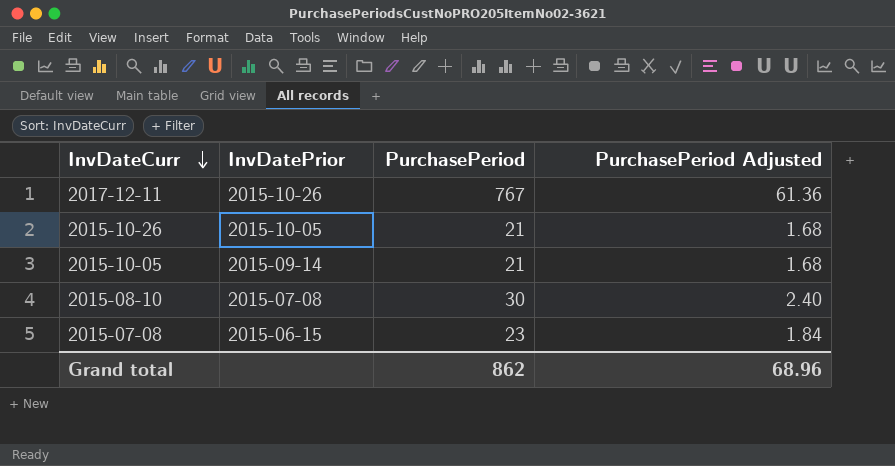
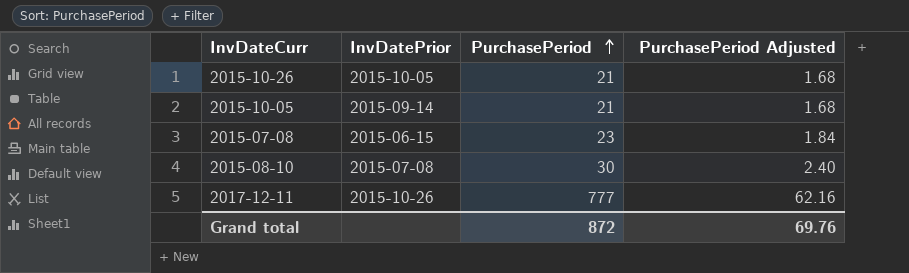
row order: InvDateCurr descending -> PurchasePeriod ascending
2017-12-11 | PurchasePeriod: 767 -> 777
2017-12-11 | PurchasePeriod Adjusted: 61.36 -> 62.16
Grand total | PurchasePeriod: 862 -> 872
Grand total | PurchasePeriod Adjusted: 68.96 -> 69.76

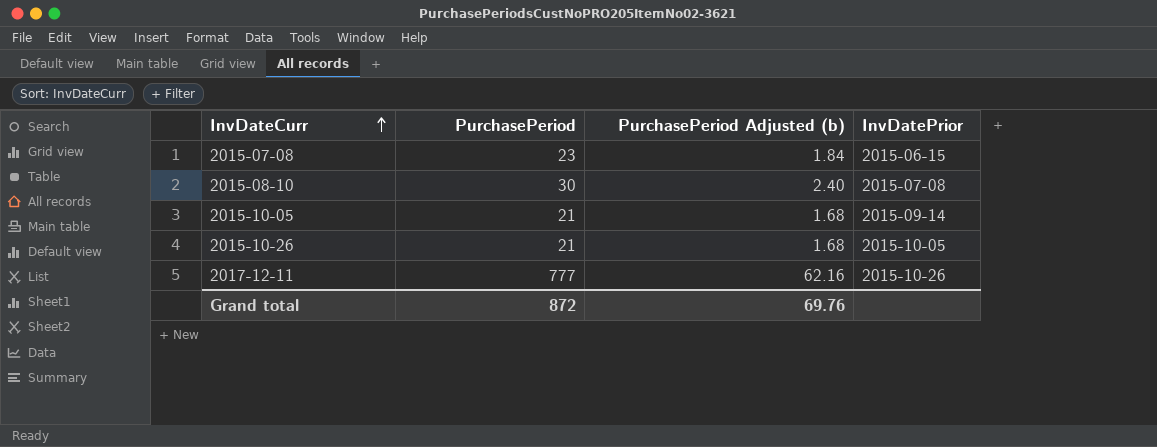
row order: PurchasePeriod ascending -> InvDateCurr ascending
column name: PurchasePeriod Adjusted -> PurchasePeriod Adjusted (b)
column InvDatePrior | position: 2 -> 4

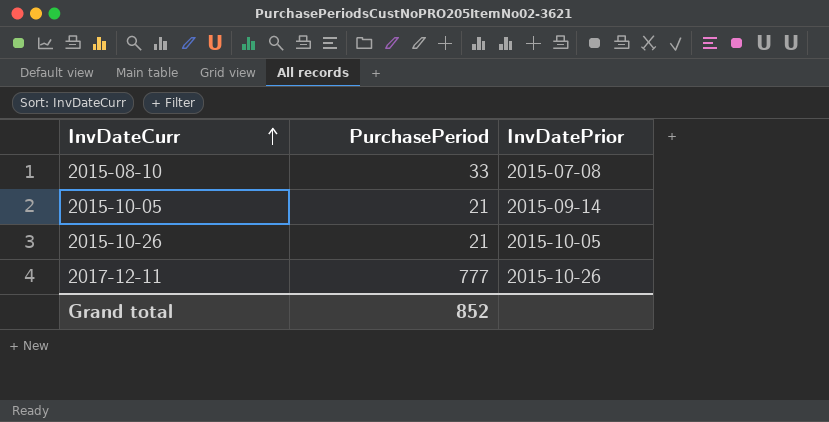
column PurchasePeriod Adjusted (b) | formula: [PurchasePeriod] * 0.08 -> none
row 2015-07-08: 23 | 1.84 | 2015-06-15 -> none
2015-08-10 | PurchasePeriod: 30 -> 33
Grand total | PurchasePeriod: 872 -> 852

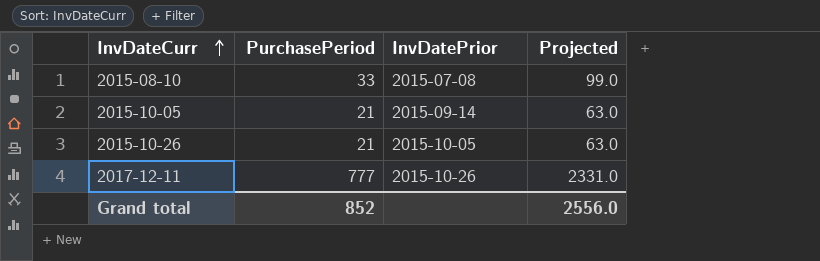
column Projected | formula: none -> [PurchasePeriod] * 3

